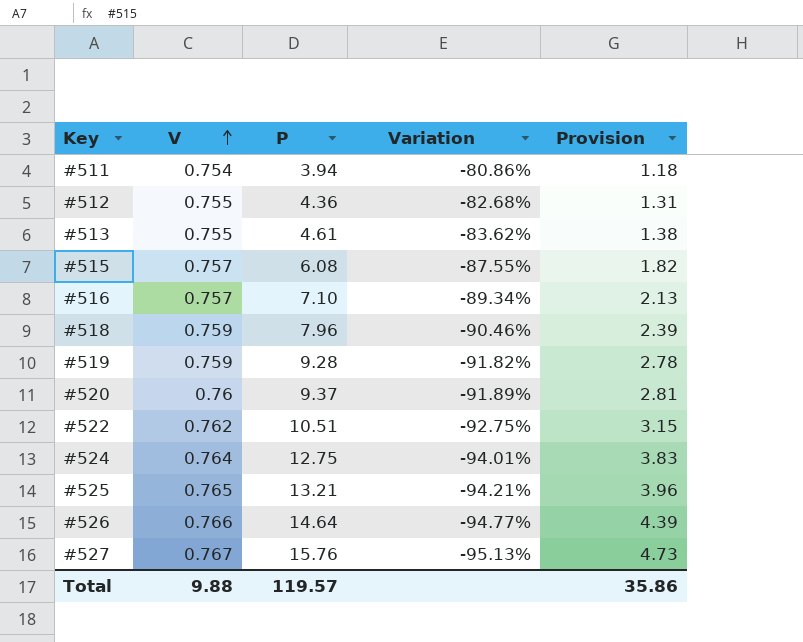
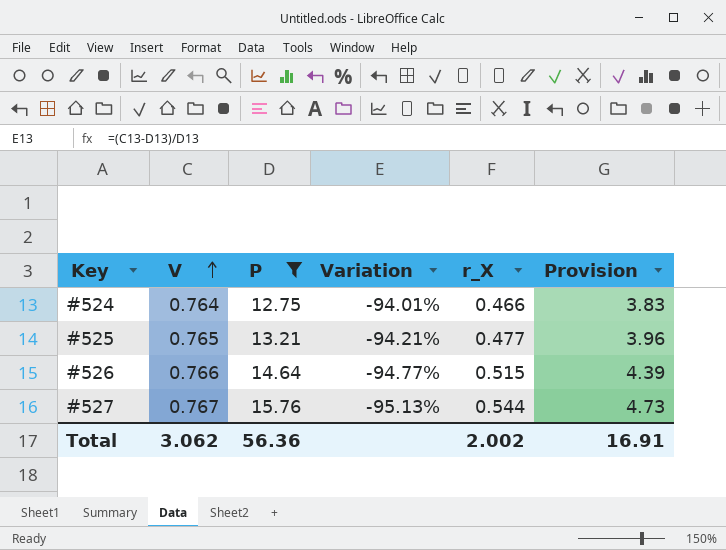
filter: none -> P >= 12.75
column r_X | position: none -> 5
Total | V: 9.88 -> 3.062
Total | P: 119.57 -> 56.36
Total | Provision: 35.86 -> 16.91

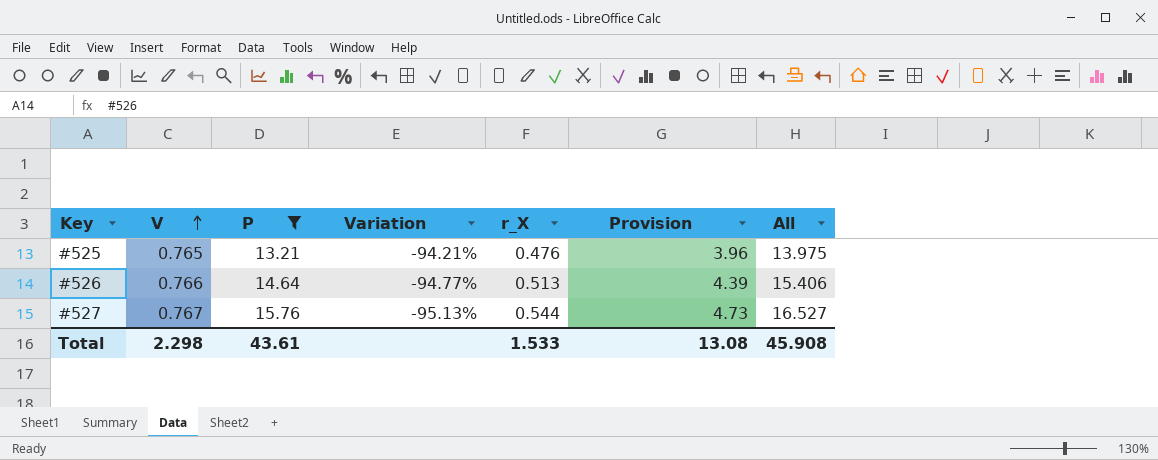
column All | formula: none -> [V] + [P]
row #524: 0.764 | 12.75 | -94.01% | 0.466 | 3.83 -> none
#525 | r_X: 0.477 -> 0.476
#526 | r_X: 0.515 -> 0.513
Total | V: 3.062 -> 2.298
Total | P: 56.36 -> 43.61
Total | r_X: 2.002 -> 1.533
Total | Provision: 16.91 -> 13.08

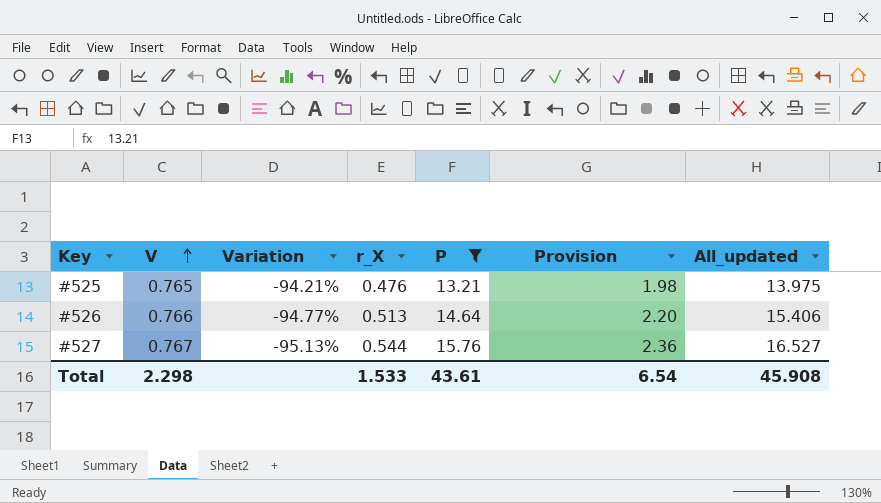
column P | position: 3 -> 5
column Provision | formula: [P] * 0.3 -> [P] * 0.15
column name: All -> All_updated
Total | Provision: 13.08 -> 6.54

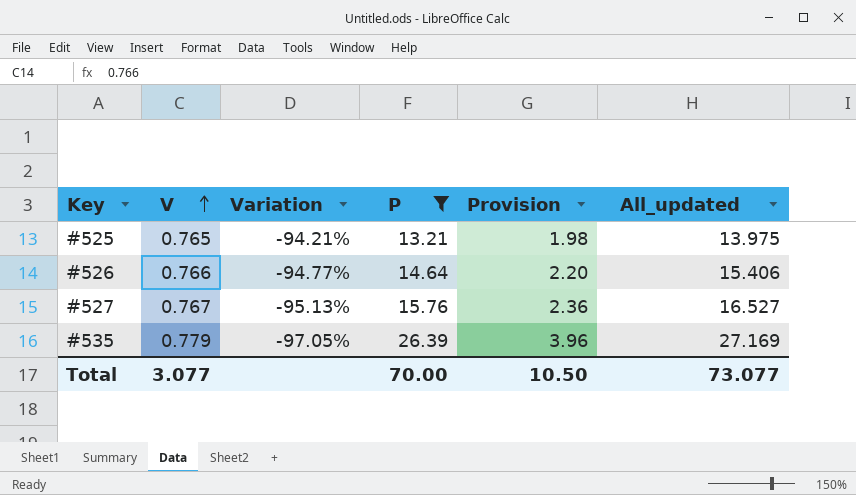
column r_X | position: 4 -> none
row #535: none -> 0.779 | -97.05% | 26.39 | 3.96 | 27.169
Total | V: 2.298 -> 3.077
Total | P: 43.61 -> 70.00
Total | Provision: 6.54 -> 10.50
Total | All_updated: 45.908 -> 73.077

